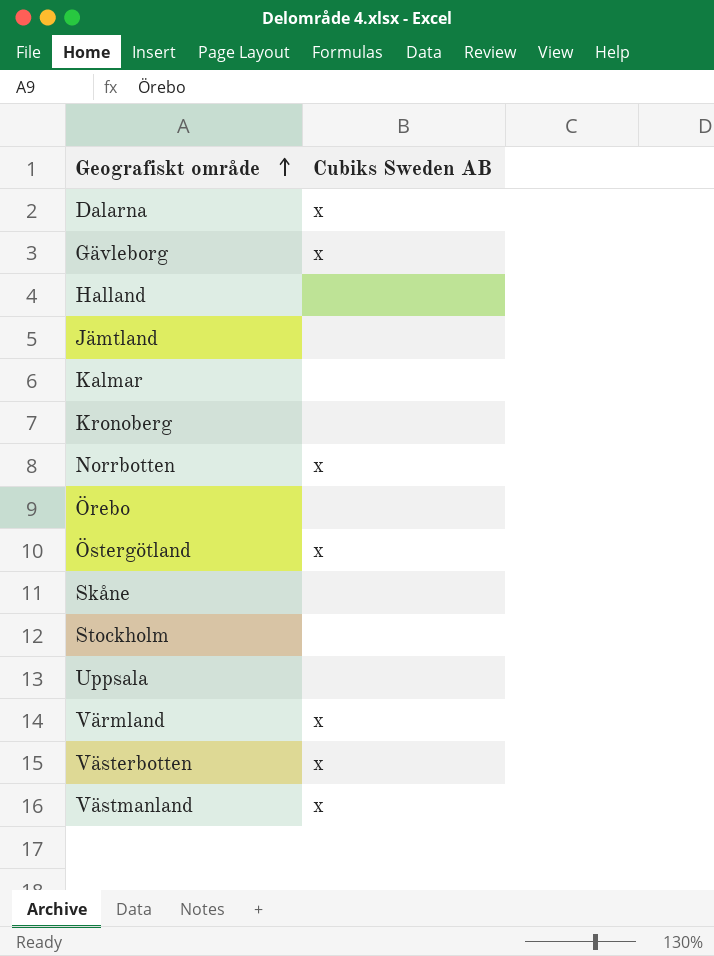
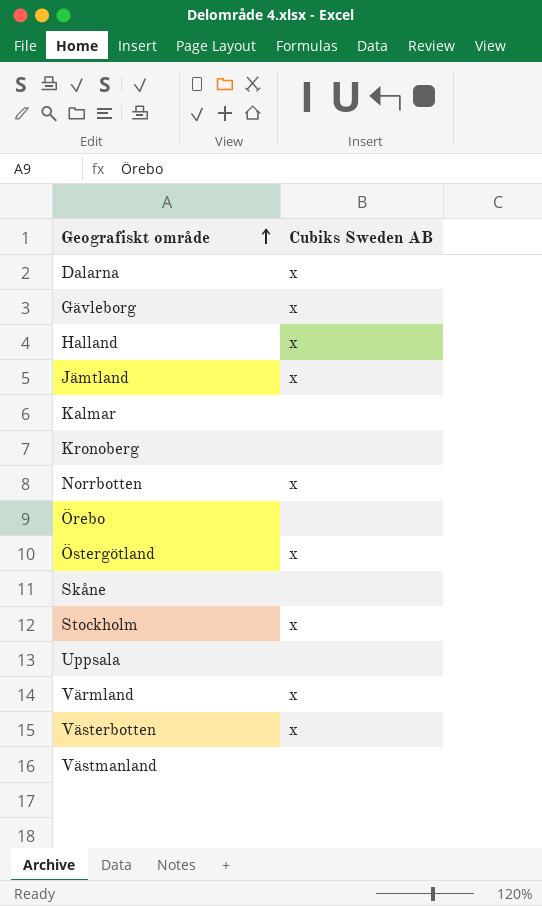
Halland | Cubiks Sweden AB: none -> x
Jämtland | Cubiks Sweden AB: none -> x
Stockholm | Cubiks Sweden AB: none -> x
Västmanland | Cubiks Sweden AB: x -> none

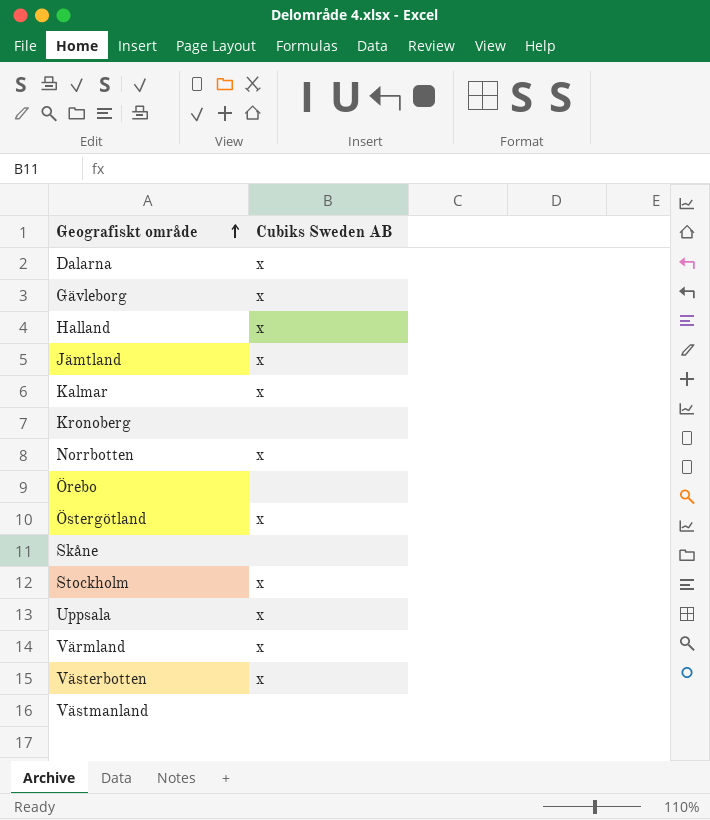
Kalmar | Cubiks Sweden AB: none -> x
Uppsala | Cubiks Sweden AB: none -> x

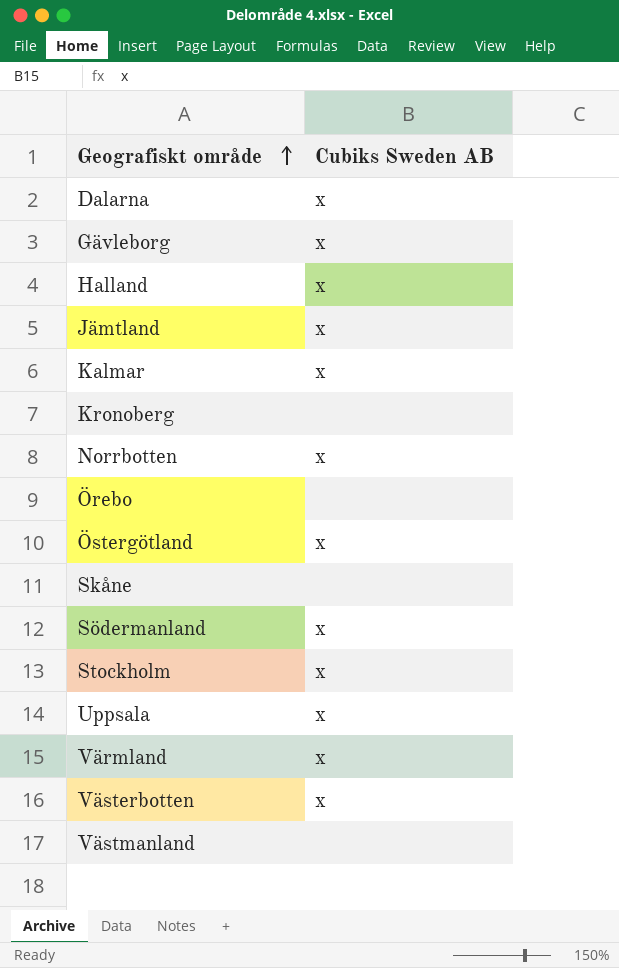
row Södermanland: none -> x

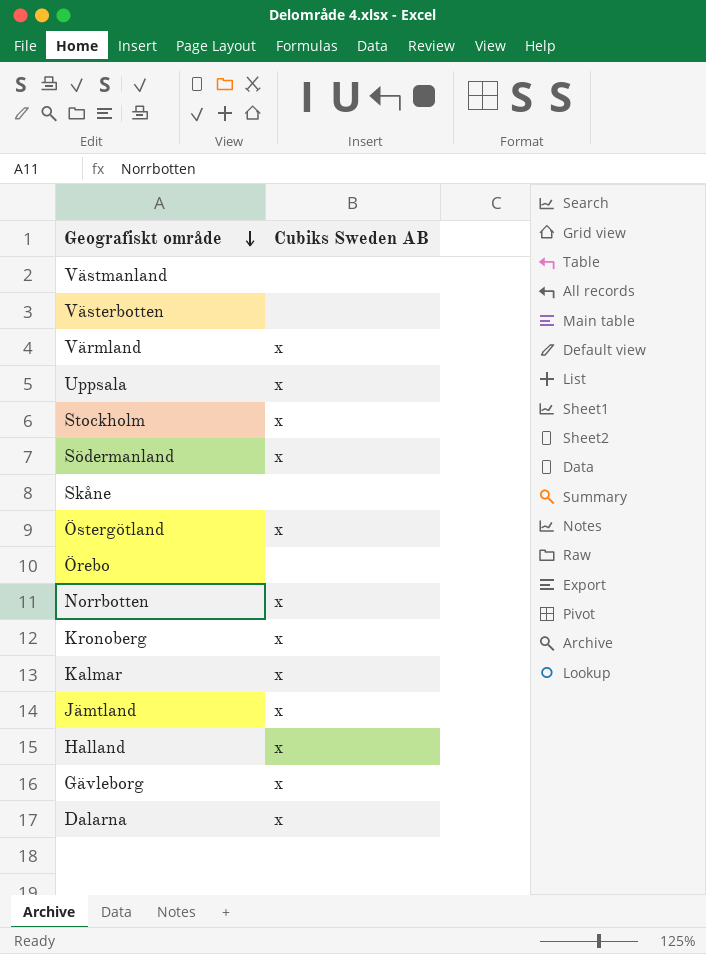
row order: Geografiskt område ascending -> Geografiskt område descending
Västerbotten | Cubiks Sweden AB: x -> none
Kronoberg | Cubiks Sweden AB: none -> x

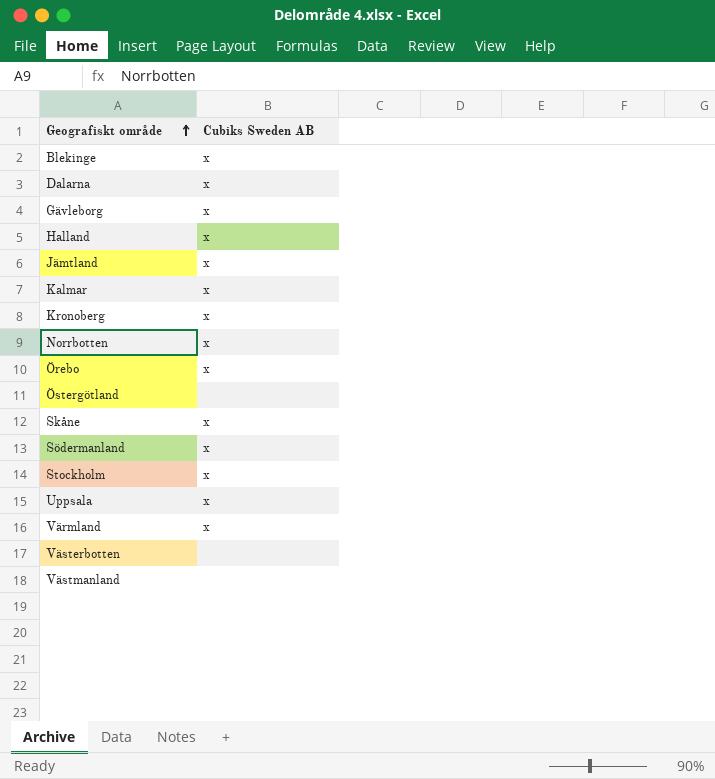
row order: Geografiskt område descending -> Geografiskt område ascending
row Blekinge: none -> x
Örebo | Cubiks Sweden AB: none -> x
Östergötland | Cubiks Sweden AB: x -> none
Skåne | Cubiks Sweden AB: none -> x

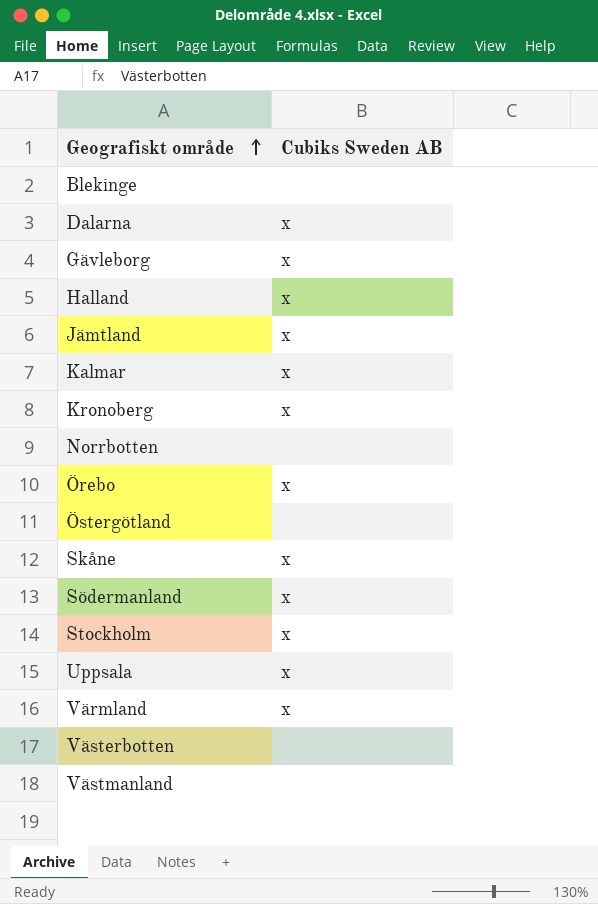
Blekinge | Cubiks Sweden AB: x -> none
Norrbotten | Cubiks Sweden AB: x -> none

